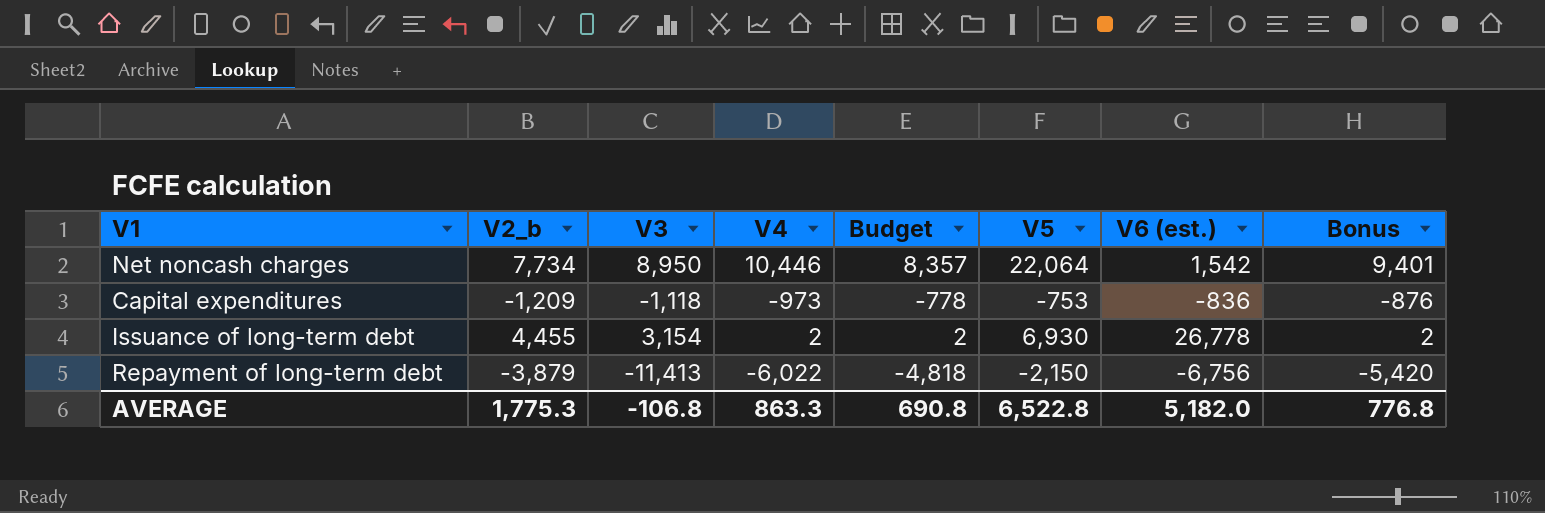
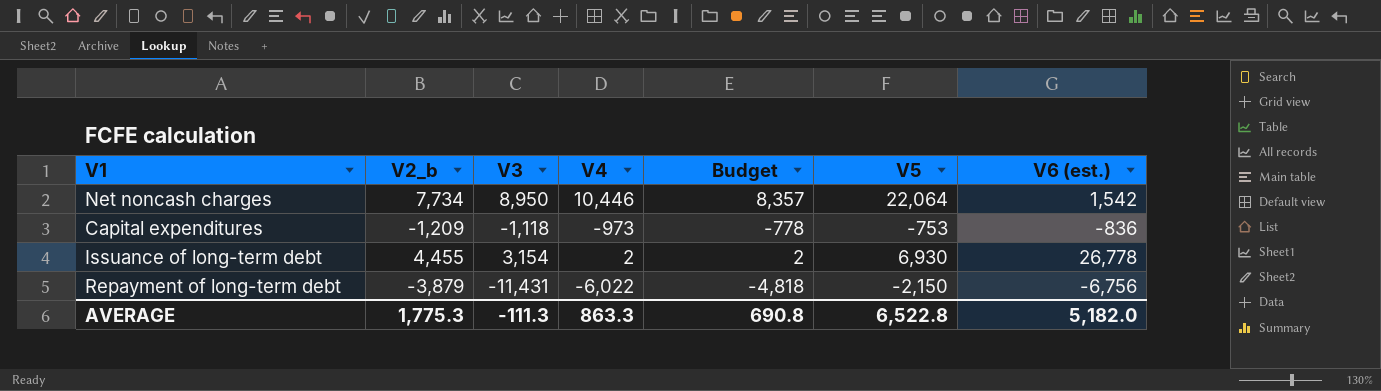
column Bonus | formula: [V4] * 0.9 -> none
Repayment of long-term debt | V3: -11,413 -> -11,431
AVERAGE | V3: -106.8 -> -111.3

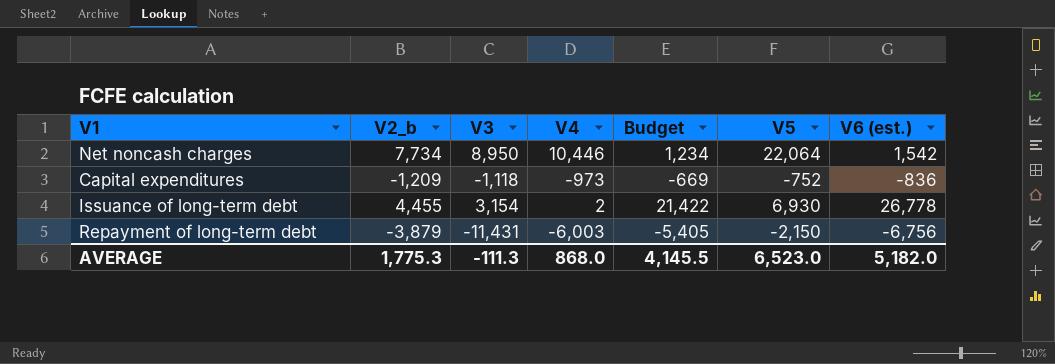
column Budget | formula: [V4] * 0.8 -> [V6 (est.)] * 0.8
Capital expenditures | V5: -753 -> -752
Repayment of long-term debt | V4: -6,022 -> -6,003
AVERAGE | V4: 863.3 -> 868.0
AVERAGE | Budget: 690.8 -> 4,145.5
AVERAGE | V5: 6,522.8 -> 6,523.0

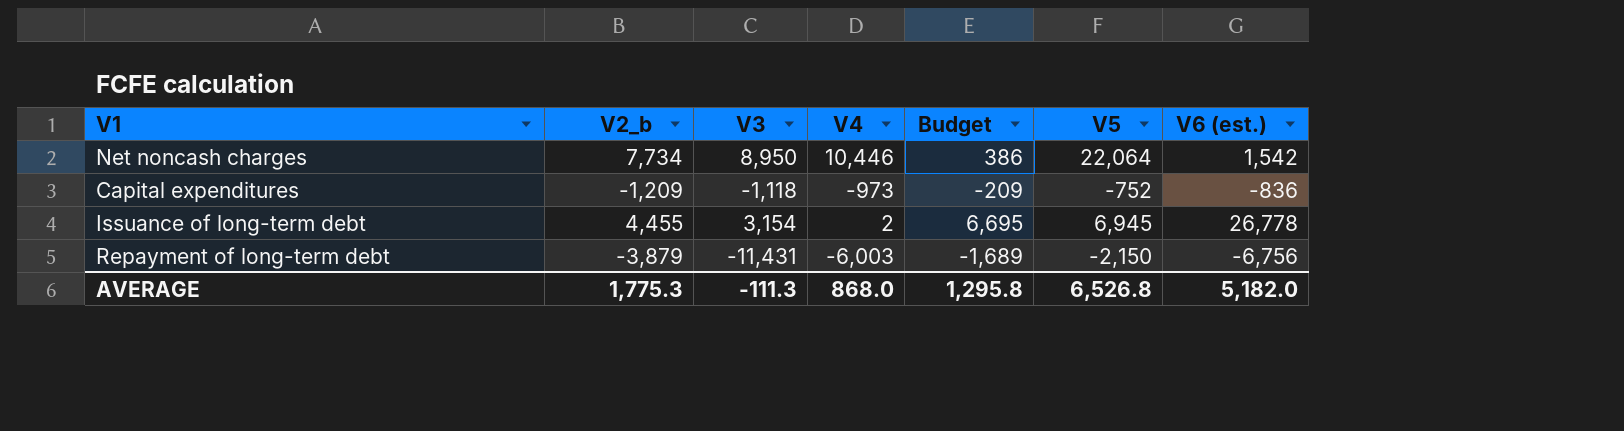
column Budget | formula: [V6 (est.)] * 0.8 -> [V6 (est.)] * 0.25
Issuance of long-term debt | V5: 6,930 -> 6,945
AVERAGE | Budget: 4,145.5 -> 1,295.8
AVERAGE | V5: 6,523.0 -> 6,526.8

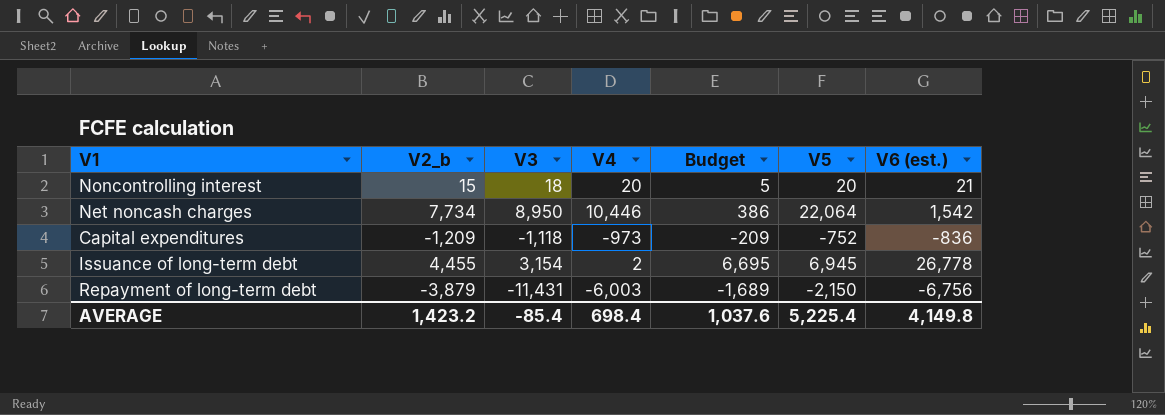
row Noncontrolling interest: none -> 15 | 18 | 20 | 5 | 20 | 21
AVERAGE | V2_b: 1,775.3 -> 1,423.2
AVERAGE | V3: -111.3 -> -85.4
AVERAGE | V4: 868.0 -> 698.4
AVERAGE | Budget: 1,295.8 -> 1,037.6
AVERAGE | V5: 6,526.8 -> 5,225.4
AVERAGE | V6 (est.): 5,182.0 -> 4,149.8

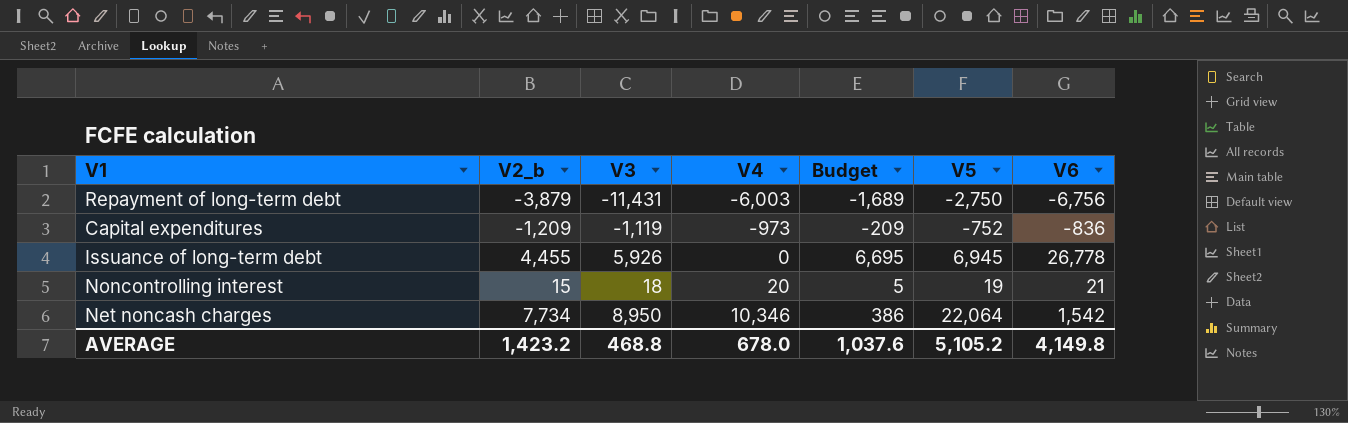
row order: none -> V4 ascending
column name: V6 (est.) -> V6
Repayment of long-term debt | V5: -2,150 -> -2,750
Capital expenditures | V3: -1,118 -> -1,119
Issuance of long-term debt | V3: 3,154 -> 5,926
Issuance of long-term debt | V4: 2 -> 0
Noncontrolling interest | V5: 20 -> 19
Net noncash charges | V4: 10,446 -> 10,346
AVERAGE | V3: -85.4 -> 468.8
AVERAGE | V4: 698.4 -> 678.0
AVERAGE | V5: 5,225.4 -> 5,105.2

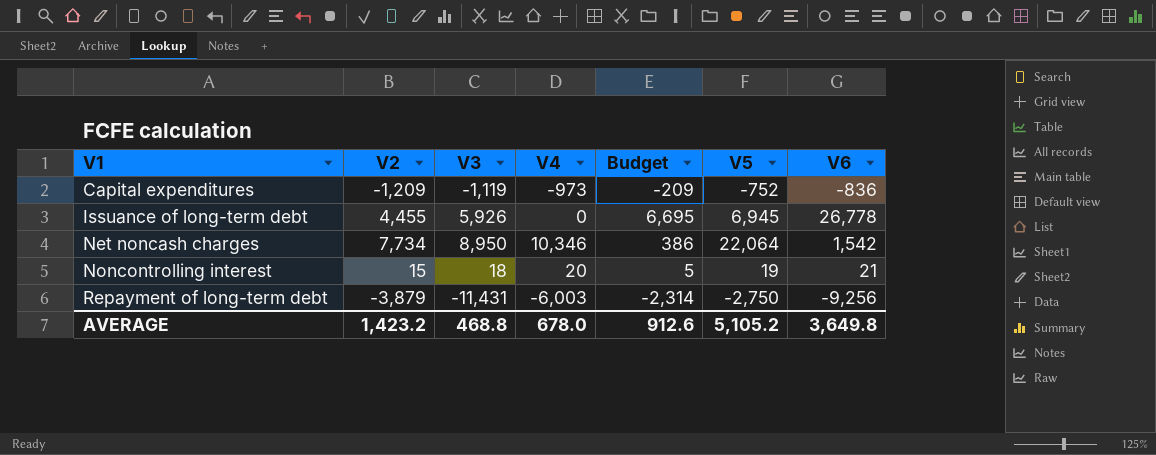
row order: V4 ascending -> V1 ascending
column name: V2_b -> V2
Repayment of long-term debt | Budget: -1,689 -> -2,314
Repayment of long-term debt | V6: -6,756 -> -9,256
AVERAGE | Budget: 1,037.6 -> 912.6
AVERAGE | V6: 4,149.8 -> 3,649.8

